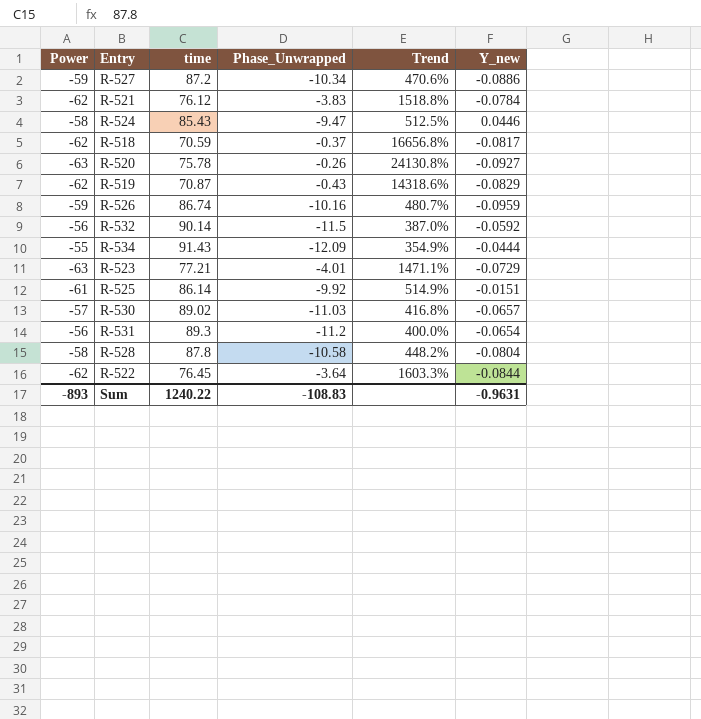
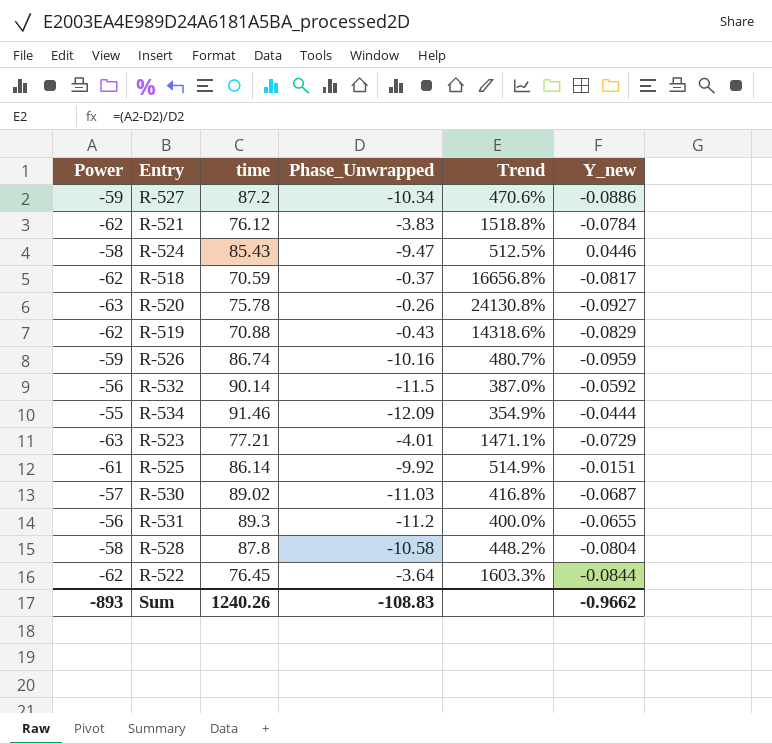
R-519 | time: 70.87 -> 70.88
R-534 | time: 91.43 -> 91.46
R-530 | Y_new: -0.0657 -> -0.0687
R-531 | Y_new: -0.0654 -> -0.0655
Sum | time: 1240.22 -> 1240.26
Sum | Y_new: -0.9631 -> -0.9662

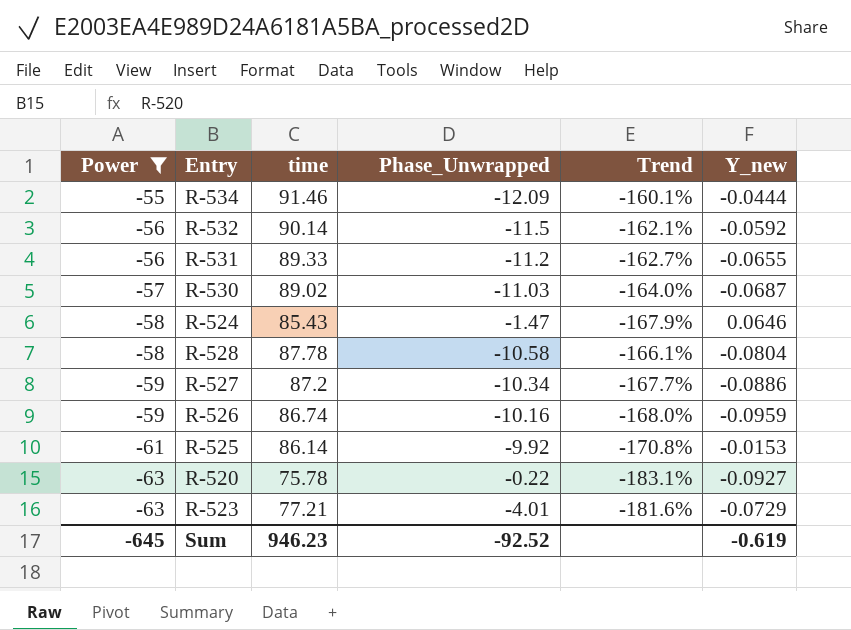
filter: none -> Power != -62
row order: none -> Power descending
column Trend | formula: ([Power] - [Phase_Unwrapped]) / [Phase_Unwrapped] -> ([Power] - [time]) / [time]
R-531 | time: 89.3 -> 89.33
R-524 | Phase_Unwrapped: -9.47 -> -1.47
R-524 | Y_new: 0.0446 -> 0.0646
R-528 | time: 87.8 -> 87.78
R-525 | Y_new: -0.0151 -> -0.0153
R-520 | Phase_Unwrapped: -0.26 -> -0.22
Sum | Power: -893 -> -645
Sum | time: 1240.26 -> 946.23
Sum | Phase_Unwrapped: -108.83 -> -92.52
Sum | Y_new: -0.9662 -> -0.619

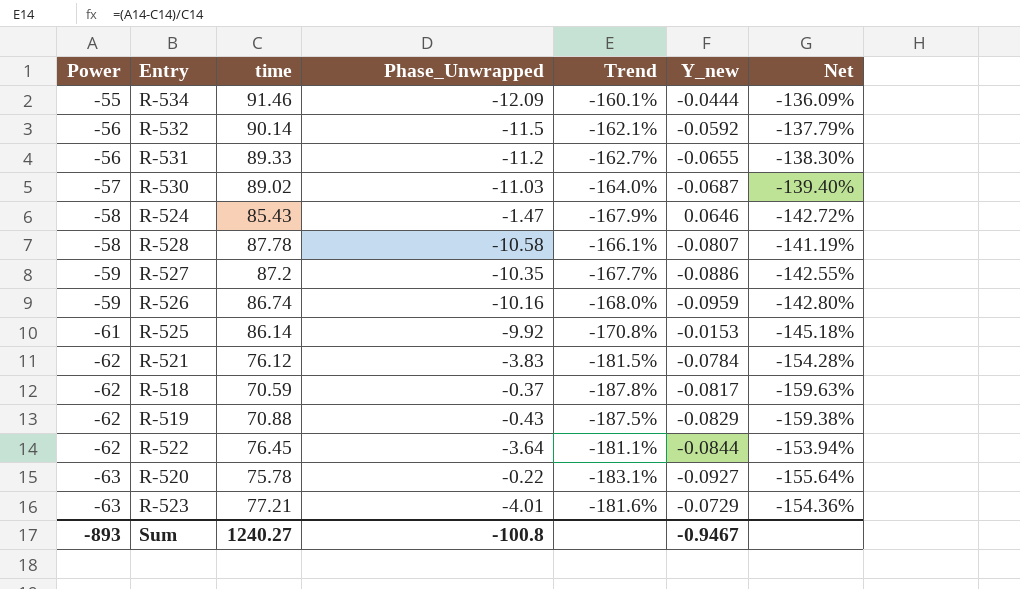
filter: Power != -62 -> none
column Net | formula: none -> [Trend] * 0.85
R-528 | Y_new: -0.0804 -> -0.0807
R-527 | Phase_Unwrapped: -10.34 -> -10.35
Sum | Power: -645 -> -893
Sum | time: 946.23 -> 1240.27
Sum | Phase_Unwrapped: -92.52 -> -100.8
Sum | Y_new: -0.619 -> -0.9467

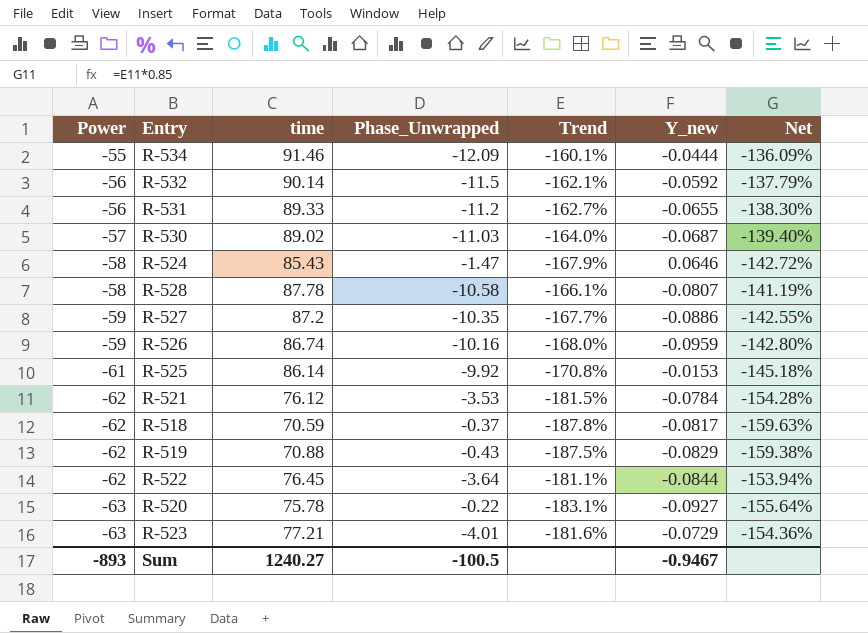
R-521 | Phase_Unwrapped: -3.83 -> -3.53
Sum | Phase_Unwrapped: -100.8 -> -100.5

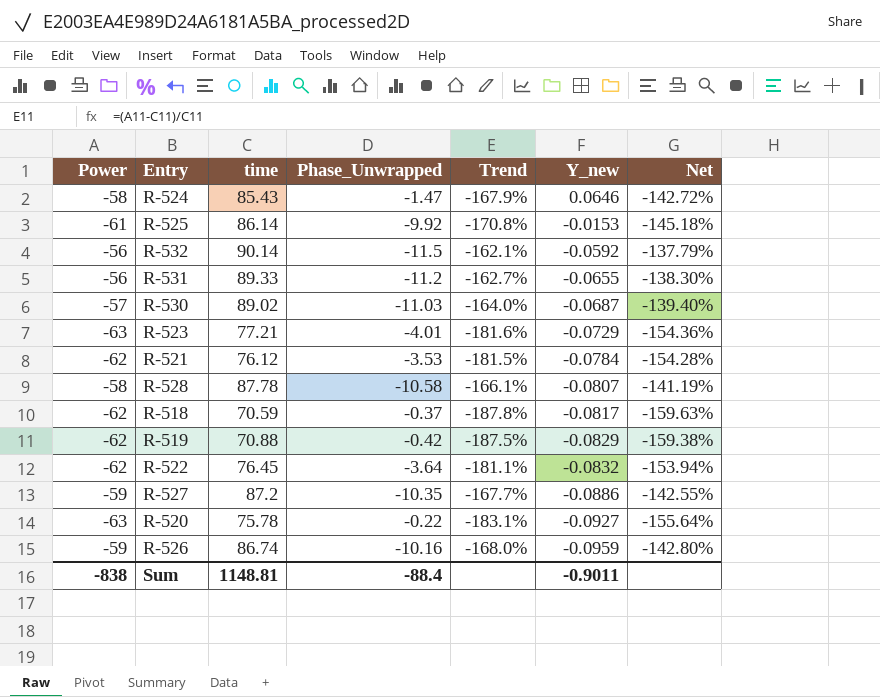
row order: Power descending -> Y_new descending
row R-534: -55 | 91.46 | -12.09 | -160.1% | -0.0444 | -136.09% -> none
R-519 | Phase_Unwrapped: -0.43 -> -0.42
R-522 | Y_new: -0.0844 -> -0.0832
Sum | Power: -893 -> -838
Sum | time: 1240.27 -> 1148.81
Sum | Phase_Unwrapped: -100.5 -> -88.4
Sum | Y_new: -0.9467 -> -0.9011

